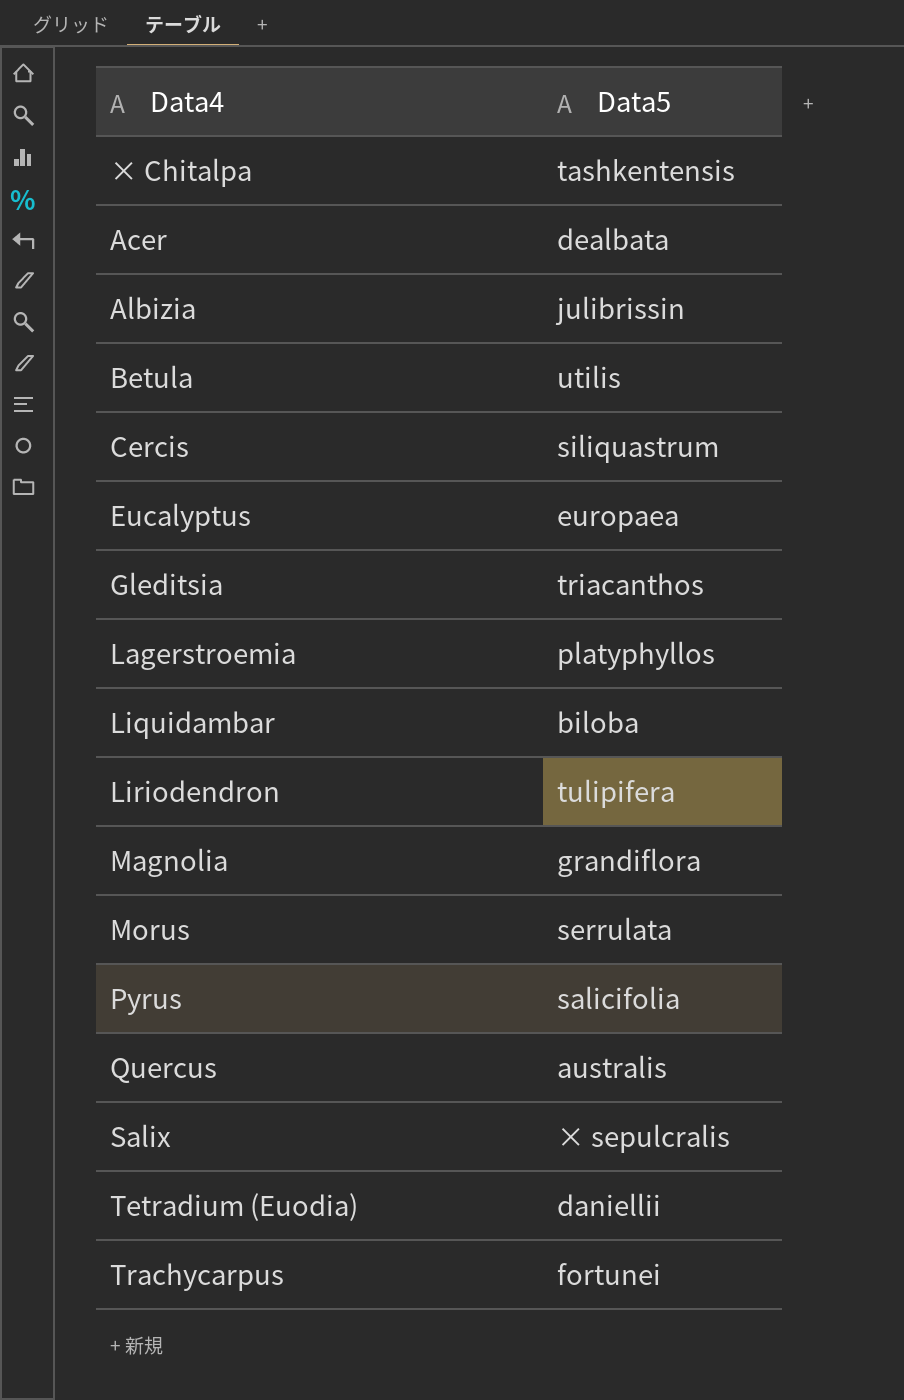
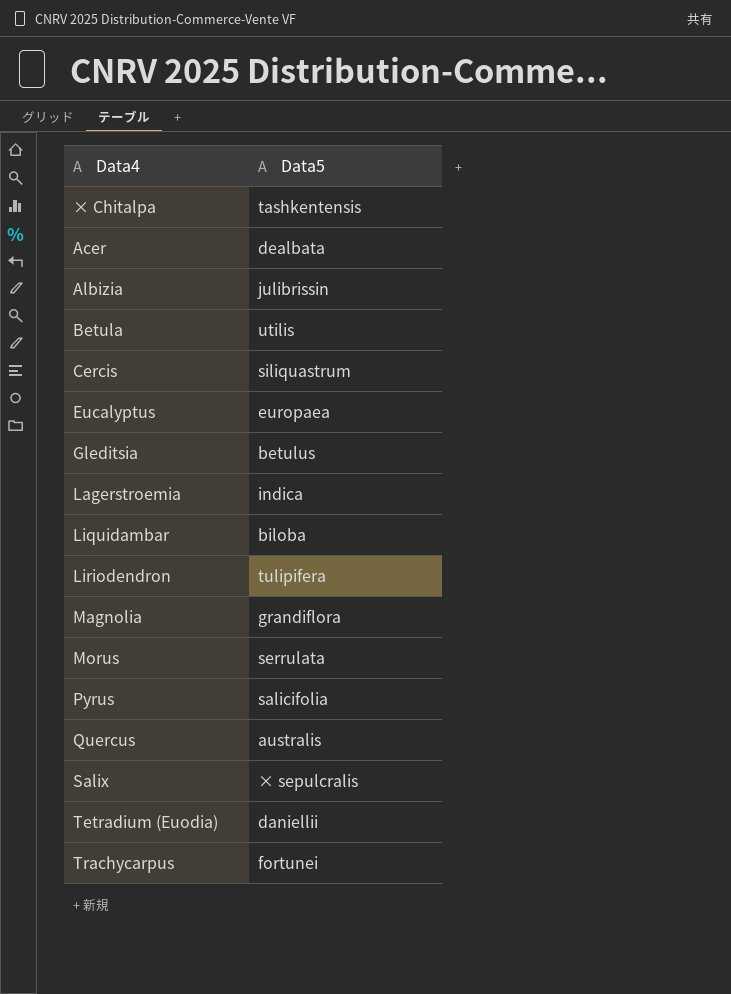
Gleditsia | Data5: triacanthos -> betulus
Lagerstroemia | Data5: platyphyllos -> indica

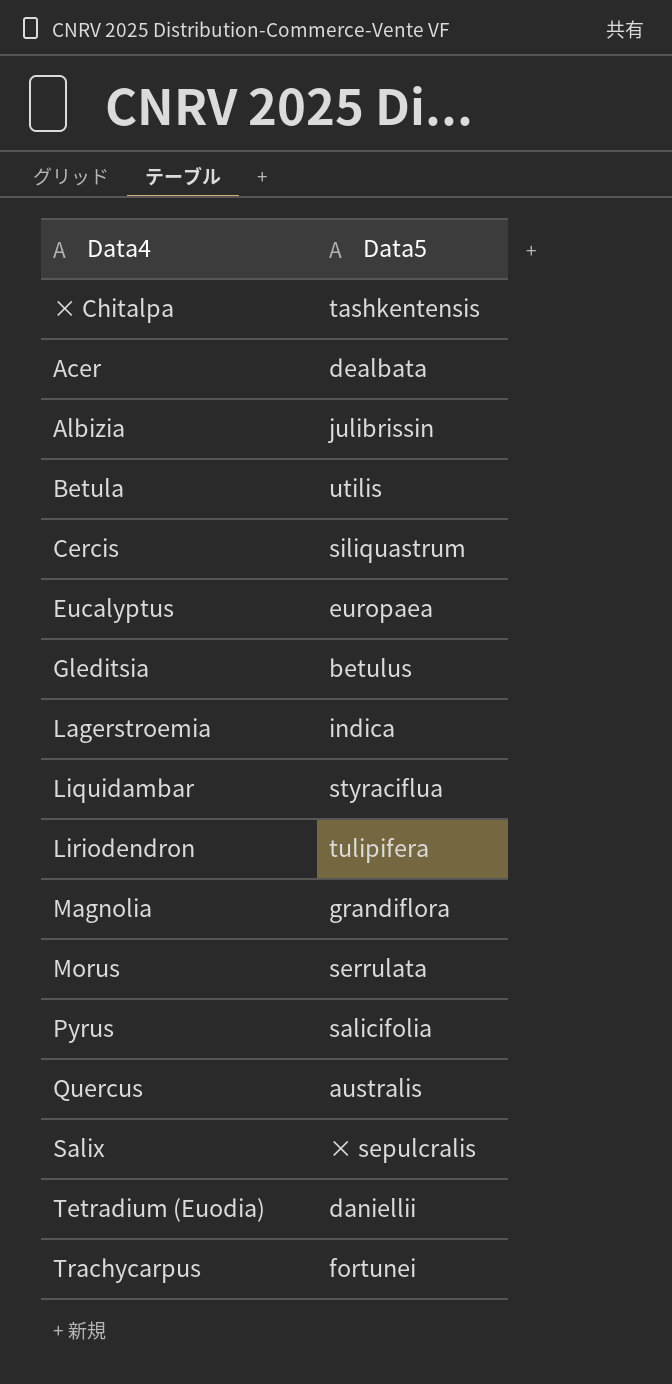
Liquidambar | Data5: biloba -> styraciflua

